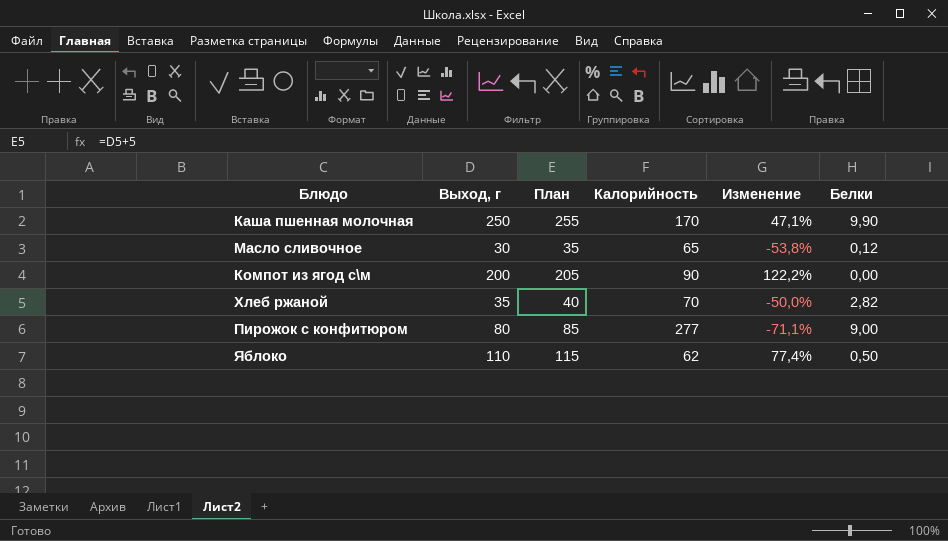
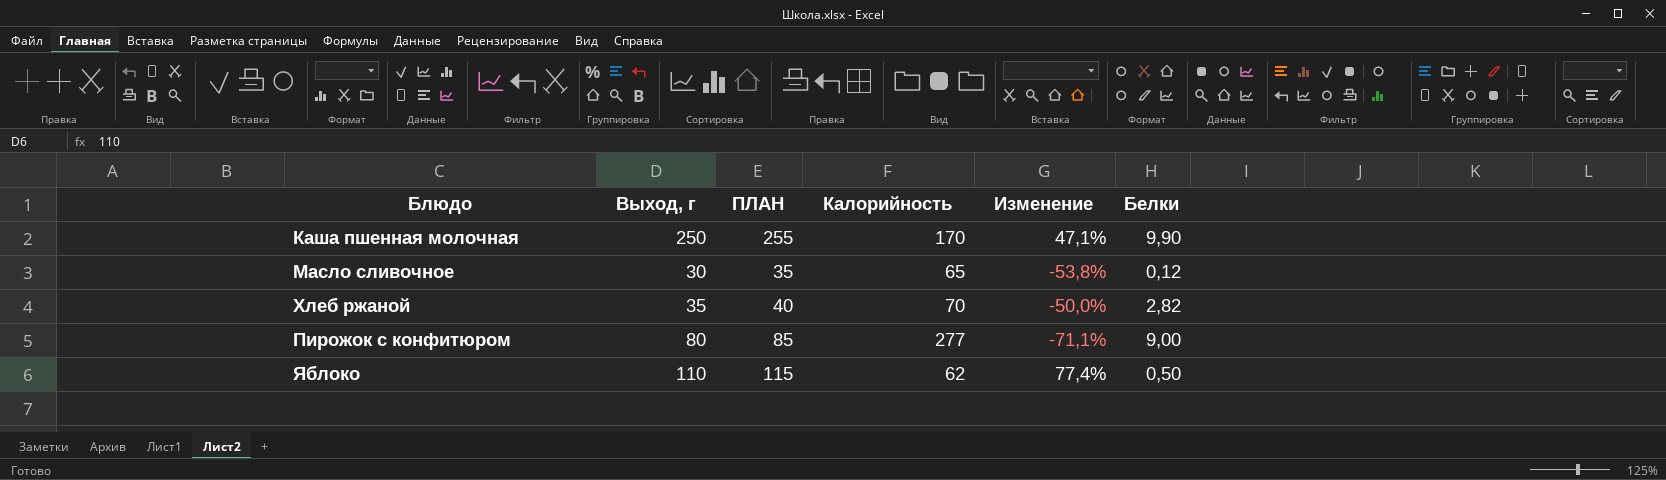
column name: План -> ПЛАН
row Компот из ягод с\м: 200 | 205 | 90 | 122,2% | 0,00 -> none

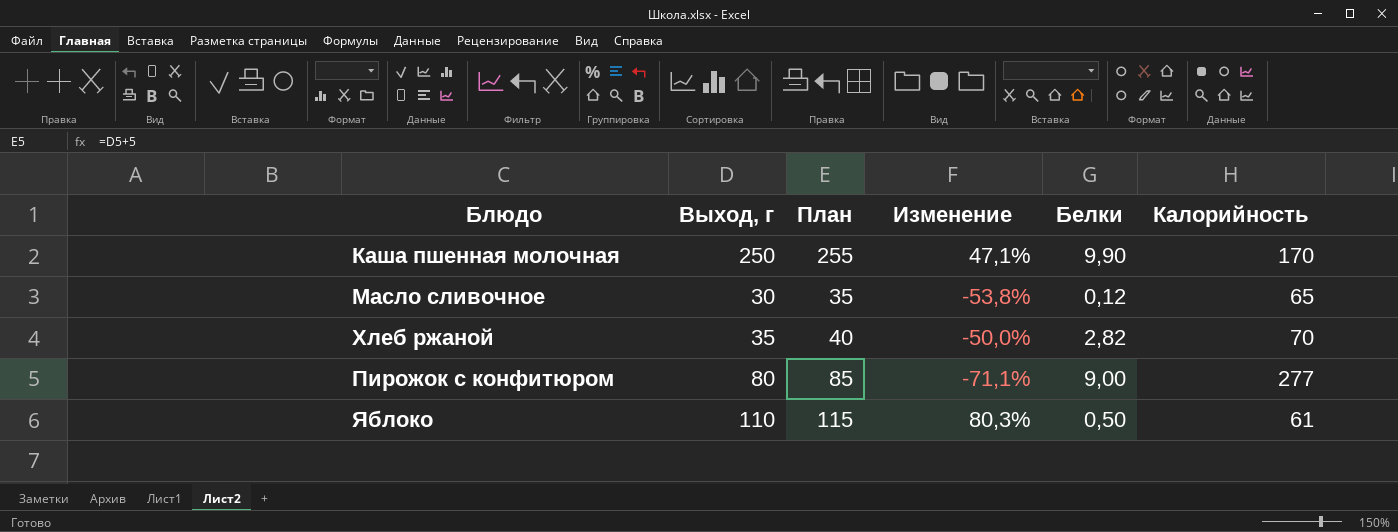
column name: ПЛАН -> План
column Калорийность | position: 4 -> 6
Яблоко | Изменение: 77,4% -> 80,3%
Яблоко | Калорийность: 62 -> 61

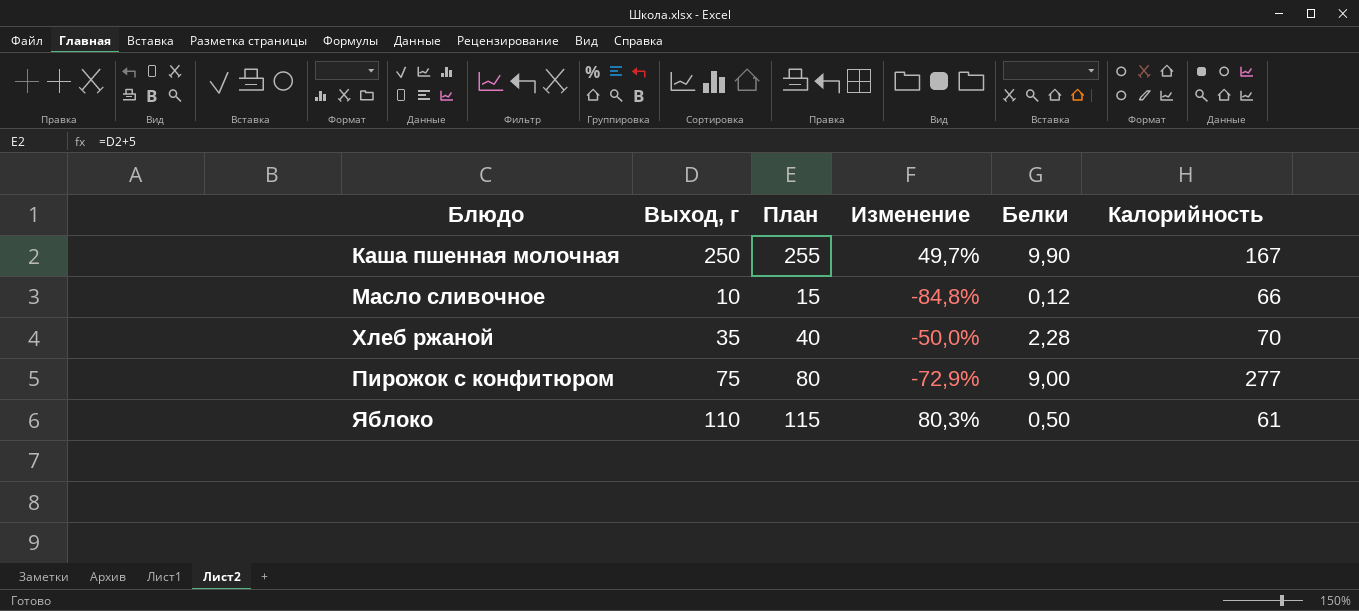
Каша пшенная молочная | Изменение: 47,1% -> 49,7%
Каша пшенная молочная | Калорийность: 170 -> 167
Масло сливочное | Выход, г: 30 -> 10
Масло сливочное | План: 35 -> 15
Масло сливочное | Изменение: -53,8% -> -84,8%
Масло сливочное | Калорийность: 65 -> 66
Хлеб ржаной | Белки: 2,82 -> 2,28
Пирожок с конфитюром | Выход, г: 80 -> 75
Пирожок с конфитюром | План: 85 -> 80
Пирожок с конфитюром | Изменение: -71,1% -> -72,9%

